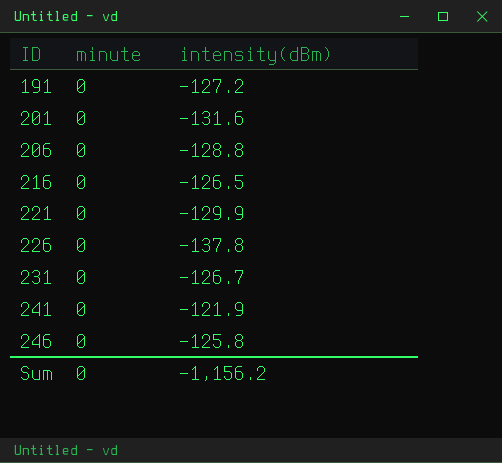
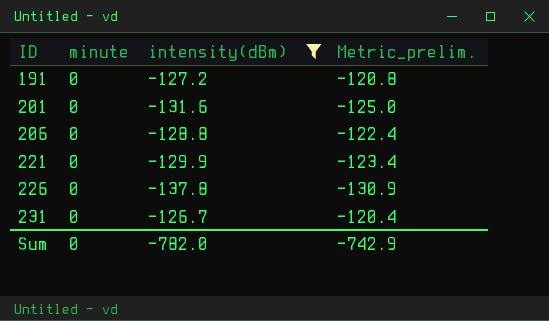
filter: none -> intensity(dBm) <= -126.7
column Metric_prelim. | formula: none -> [intensity(dBm)] * 0.95
Sum | intensity(dBm): -1,156.2 -> -782.0

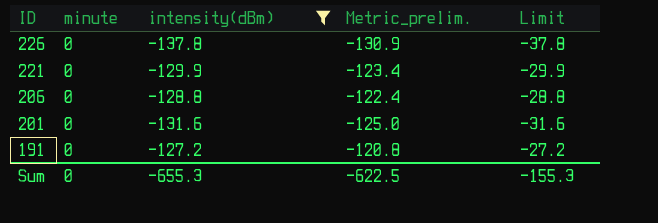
row order: ID ascending -> ID descending
column Limit | formula: none -> [intensity(dBm)] + 100
row 231: 0 | -126.7 | -120.4 -> none
Sum | intensity(dBm): -782.0 -> -655.3
Sum | Metric_prelim.: -742.9 -> -622.5

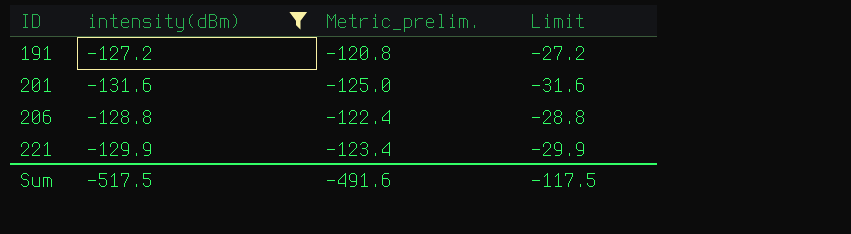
row order: ID descending -> ID ascending
column minute | position: 2 -> none
row 226: 0 | -137.8 | -130.9 | -37.8 -> none
Sum | intensity(dBm): -655.3 -> -517.5
Sum | Metric_prelim.: -622.5 -> -491.6
Sum | Limit: -155.3 -> -117.5

